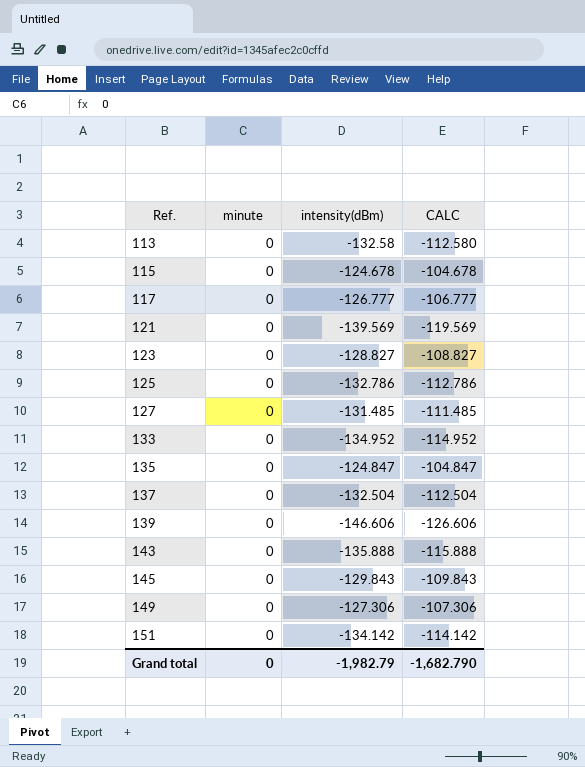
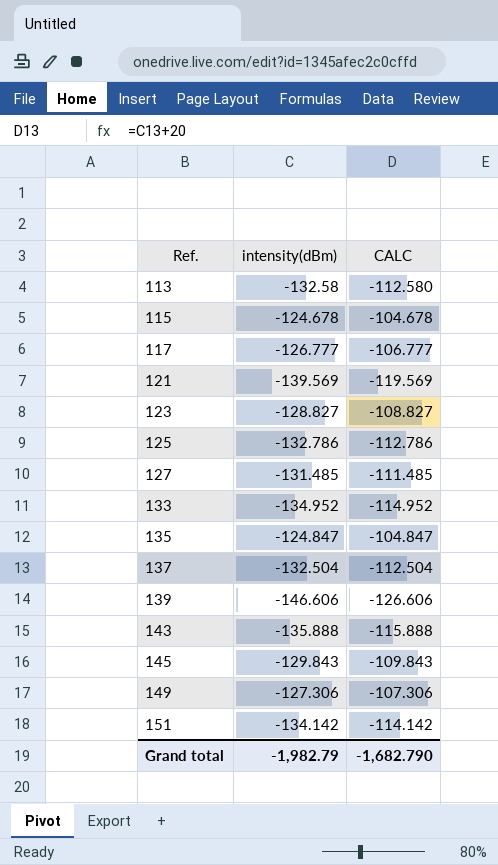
column minute | position: 2 -> none

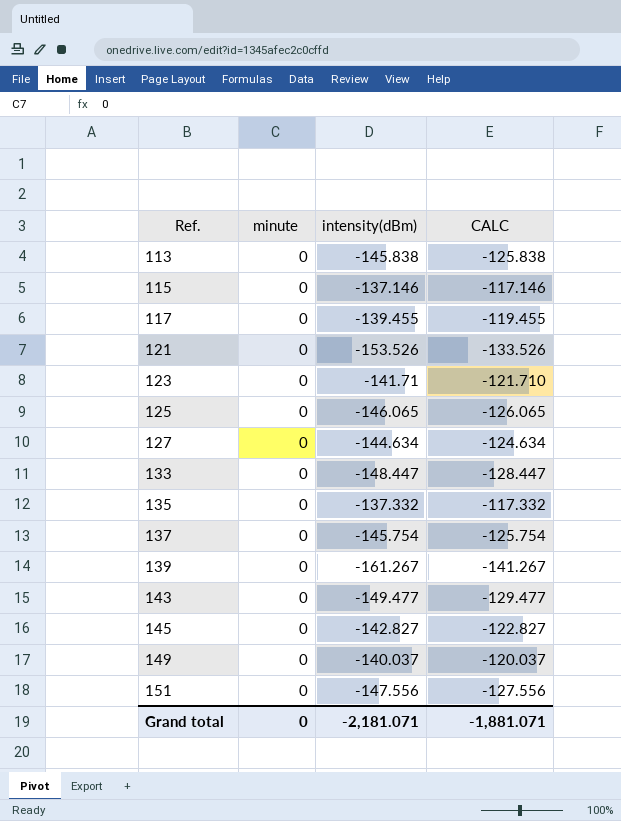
column minute | position: none -> 2
113 | intensity(dBm): -132.58 -> -145.838
113 | CALC: -112.580 -> -125.838
115 | intensity(dBm): -124.678 -> -137.146
115 | CALC: -104.678 -> -117.146
117 | intensity(dBm): -126.777 -> -139.455
117 | CALC: -106.777 -> -119.455
121 | intensity(dBm): -139.569 -> -153.526
121 | CALC: -119.569 -> -133.526
123 | intensity(dBm): -128.827 -> -141.71
123 | CALC: -108.827 -> -121.710
125 | intensity(dBm): -132.786 -> -146.065
125 | CALC: -112.786 -> -126.065
127 | intensity(dBm): -131.485 -> -144.634
127 | CALC: -111.485 -> -124.634
133 | intensity(dBm): -134.952 -> -148.447
133 | CALC: -114.952 -> -128.447
135 | intensity(dBm): -124.847 -> -137.332
135 | CALC: -104.847 -> -117.332
137 | intensity(dBm): -132.504 -> -145.754
137 | CALC: -112.504 -> -125.754
139 | intensity(dBm): -146.606 -> -161.267
139 | CALC: -126.606 -> -141.267
143 | intensity(dBm): -135.888 -> -149.477
143 | CALC: -115.888 -> -129.477
145 | intensity(dBm): -129.843 -> -142.827
145 | CALC: -109.843 -> -122.827
149 | intensity(dBm): -127.306 -> -140.037
149 | CALC: -107.306 -> -120.037
151 | intensity(dBm): -134.142 -> -147.556
151 | CALC: -114.142 -> -127.556
Grand total | intensity(dBm): -1,982.79 -> -2,181.071
Grand total | CALC: -1,682.790 -> -1,881.071

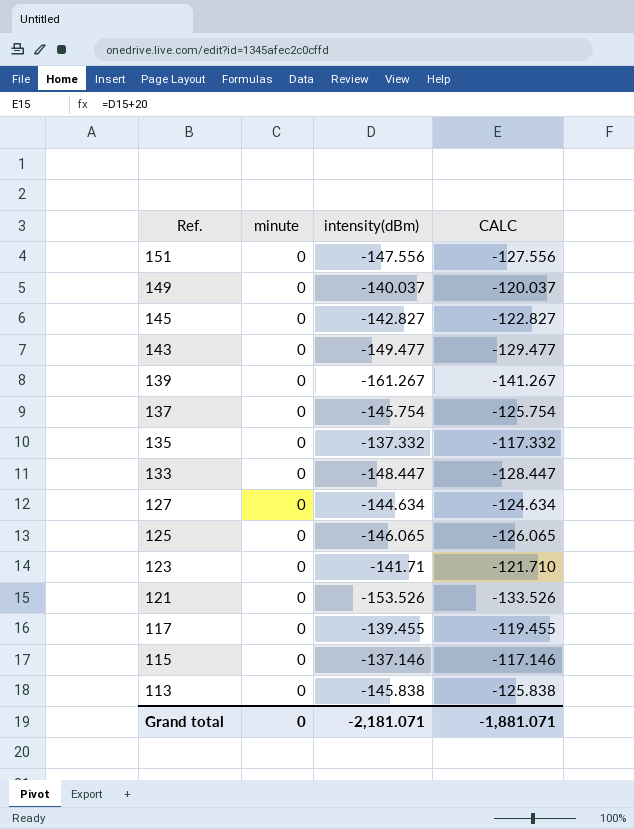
row order: Ref. ascending -> Ref. descending

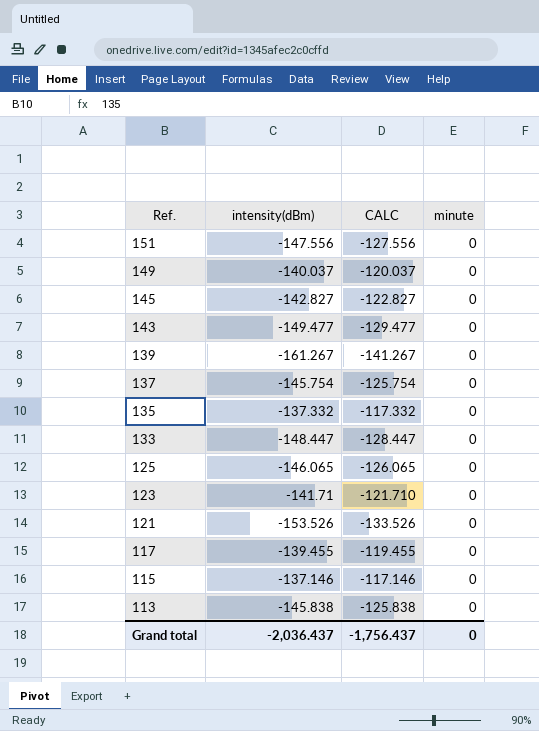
column minute | position: 2 -> 4
row 127: 0 | -144.634 | -124.634 -> none
Grand total | intensity(dBm): -2,181.071 -> -2,036.437
Grand total | CALC: -1,881.071 -> -1,756.437

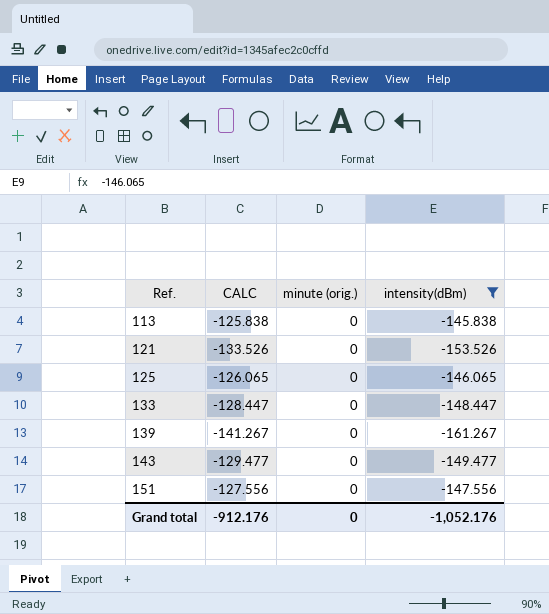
filter: none -> intensity(dBm) <= -145.838
row order: Ref. descending -> Ref. ascending
column name: minute -> minute (orig.)
column intensity(dBm) | position: 2 -> 4
Grand total | CALC: -1,756.437 -> -912.176
Grand total | intensity(dBm): -2,036.437 -> -1,052.176

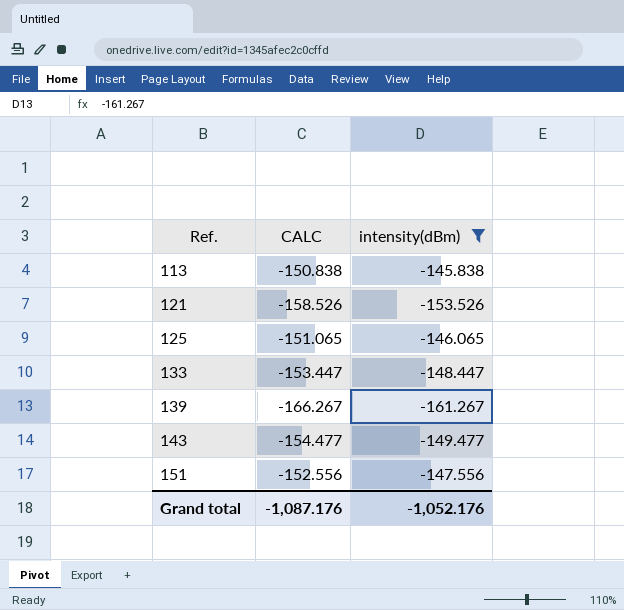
column minute (orig.) | position: 3 -> none
column CALC | formula: [intensity(dBm)] + 20 -> [intensity(dBm)] - 5
Grand total | CALC: -912.176 -> -1,087.176

